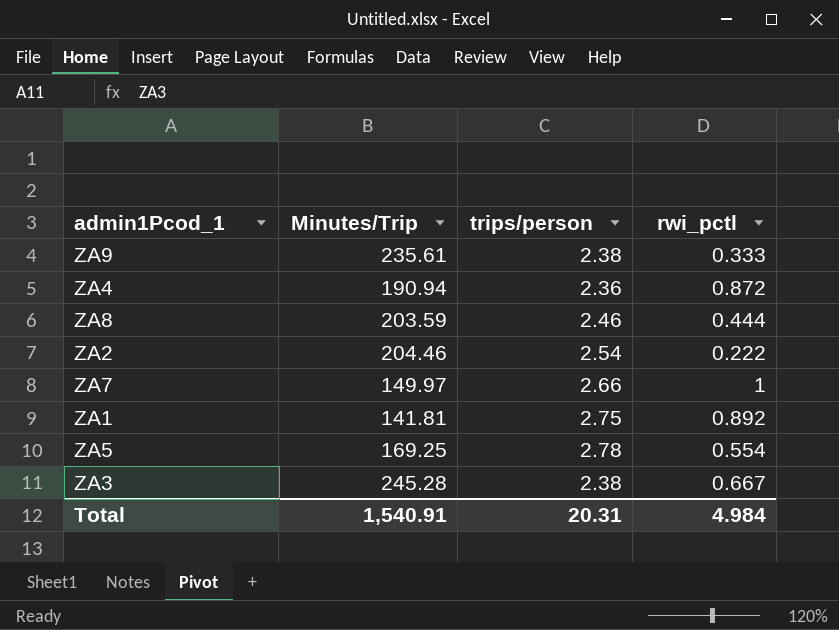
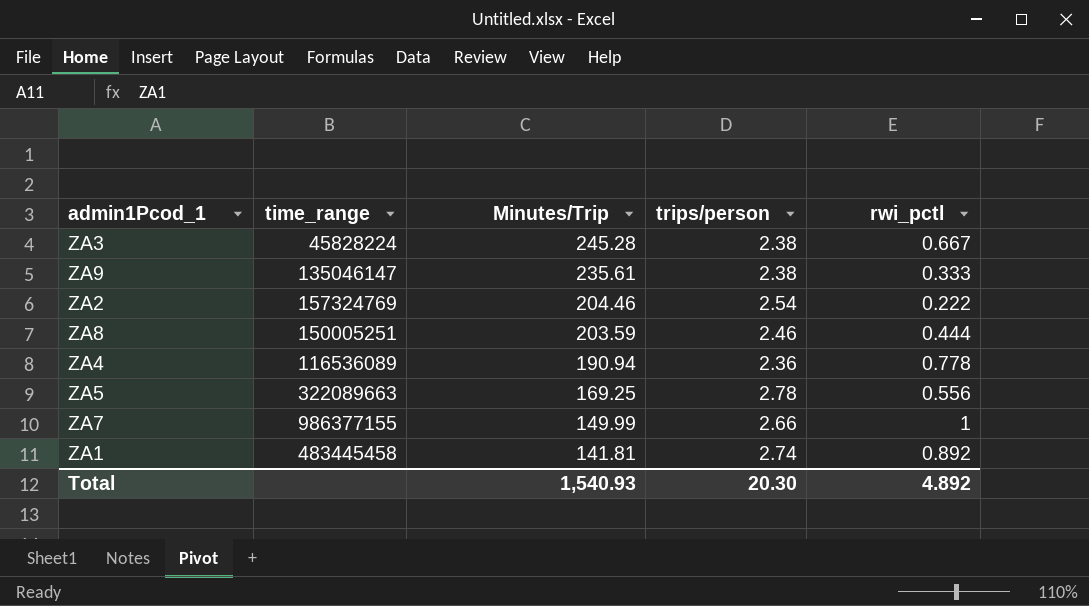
row order: none -> Minutes/Trip descending
column time_range | position: none -> 2
ZA4 | rwi_pctl: 0.872 -> 0.778
ZA5 | rwi_pctl: 0.554 -> 0.556
ZA7 | Minutes/Trip: 149.97 -> 149.99
ZA1 | trips/person: 2.75 -> 2.74
Total | Minutes/Trip: 1,540.91 -> 1,540.93
Total | trips/person: 20.31 -> 20.30
Total | rwi_pctl: 4.984 -> 4.892

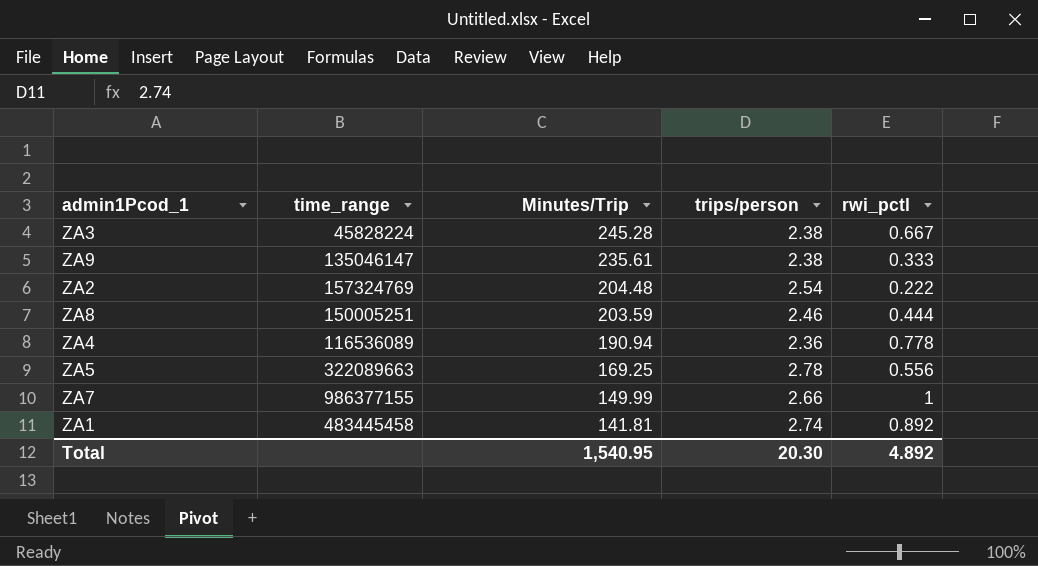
ZA2 | Minutes/Trip: 204.46 -> 204.48
Total | Minutes/Trip: 1,540.93 -> 1,540.95

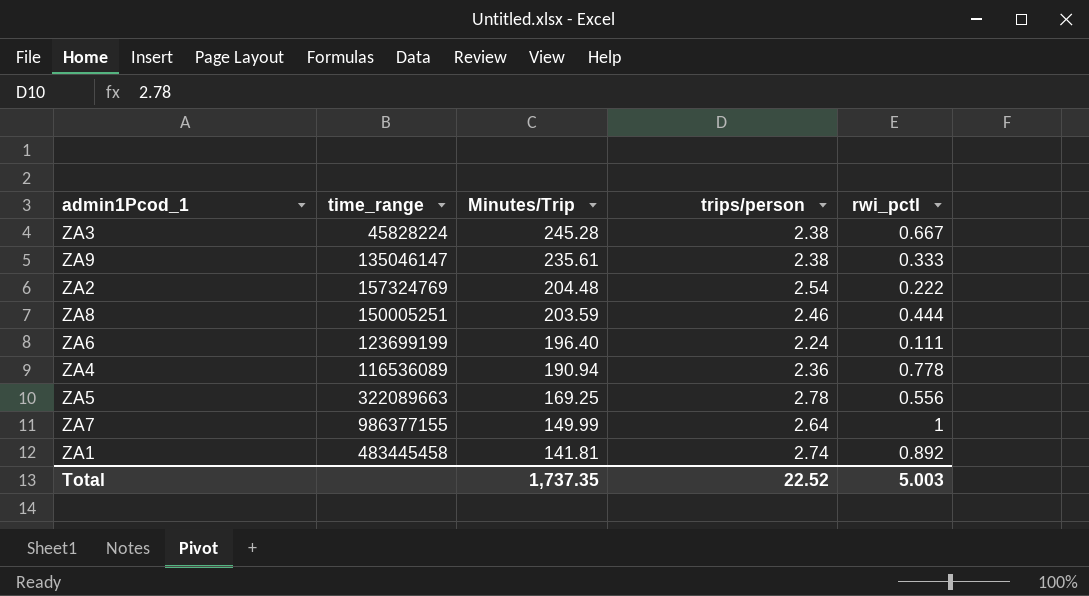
row ZA6: none -> 123699199 | 196.40 | 2.24 | 0.111
ZA7 | trips/person: 2.66 -> 2.64
Total | Minutes/Trip: 1,540.95 -> 1,737.35
Total | trips/person: 20.30 -> 22.52
Total | rwi_pctl: 4.892 -> 5.003

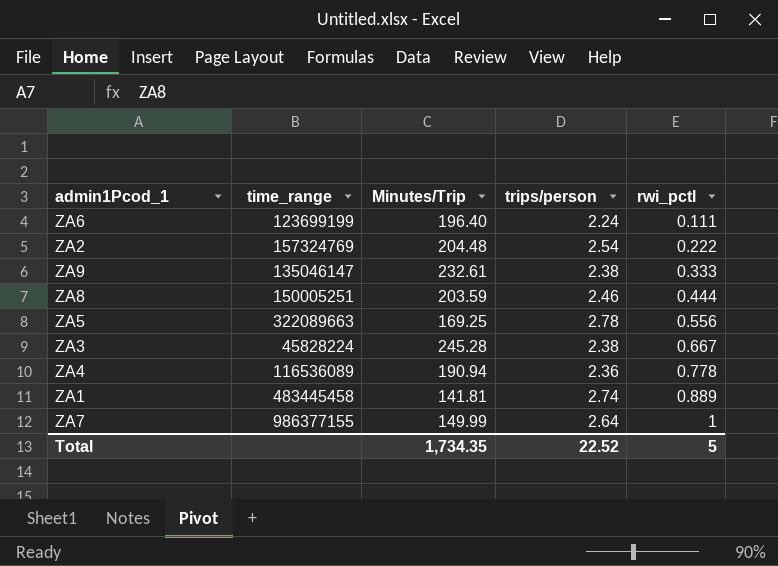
row order: Minutes/Trip descending -> rwi_pctl ascending
ZA9 | Minutes/Trip: 235.61 -> 232.61
ZA1 | rwi_pctl: 0.892 -> 0.889
Total | Minutes/Trip: 1,737.35 -> 1,734.35
Total | rwi_pctl: 5.003 -> 5

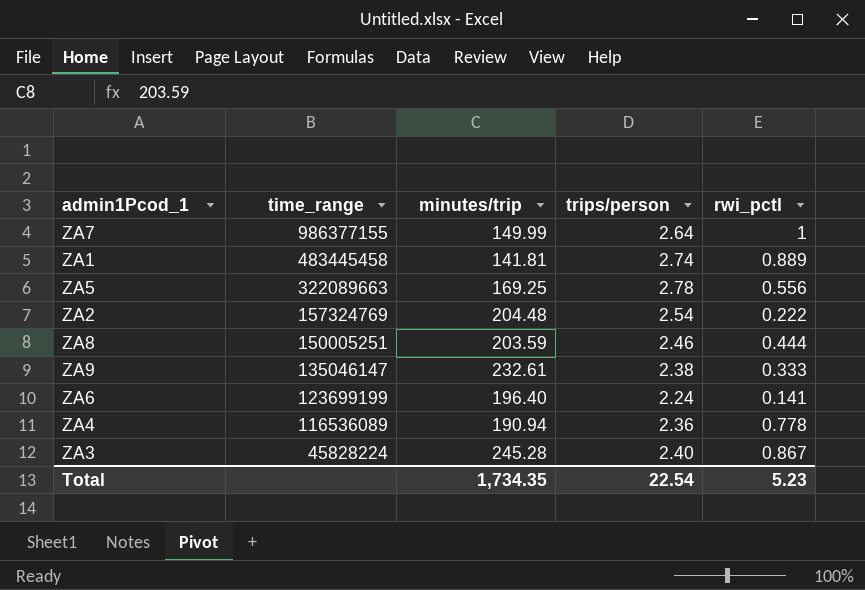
row order: rwi_pctl ascending -> time_range descending
column name: Minutes/Trip -> minutes/trip
ZA6 | rwi_pctl: 0.111 -> 0.141
ZA3 | trips/person: 2.38 -> 2.40
ZA3 | rwi_pctl: 0.667 -> 0.867
Total | trips/person: 22.52 -> 22.54
Total | rwi_pctl: 5 -> 5.23

